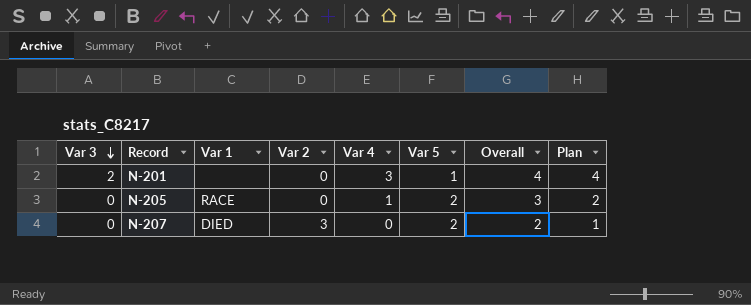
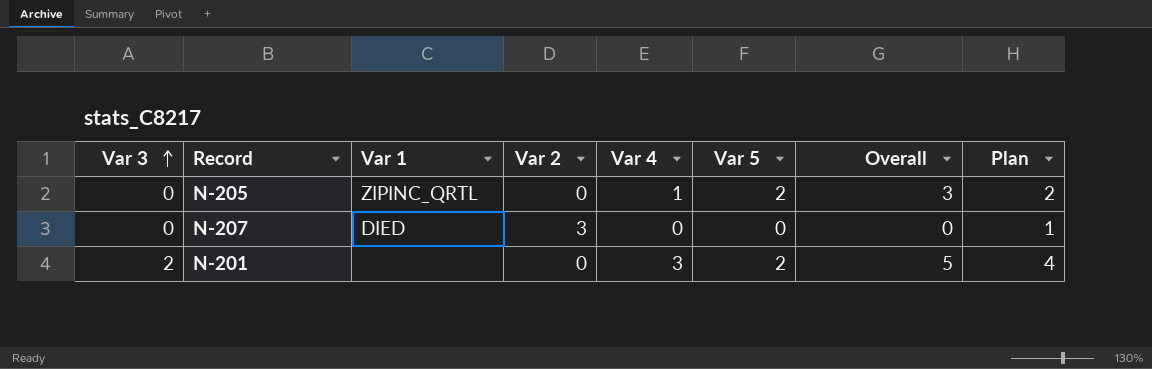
row order: Var 3 descending -> Var 3 ascending
N-205 | Var 1: RACE -> ZIPINC_QRTL
N-207 | Var 5: 2 -> 0
N-207 | Overall: 2 -> 0
N-201 | Var 5: 1 -> 2
N-201 | Overall: 4 -> 5

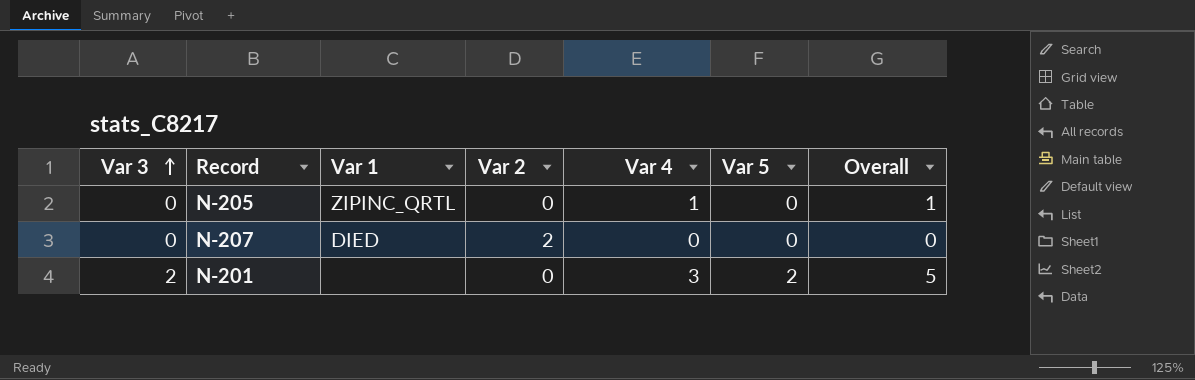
column Plan | formula: [Var 4] + 1 -> none
N-205 | Var 5: 2 -> 0
N-205 | Overall: 3 -> 1
N-207 | Var 2: 3 -> 2

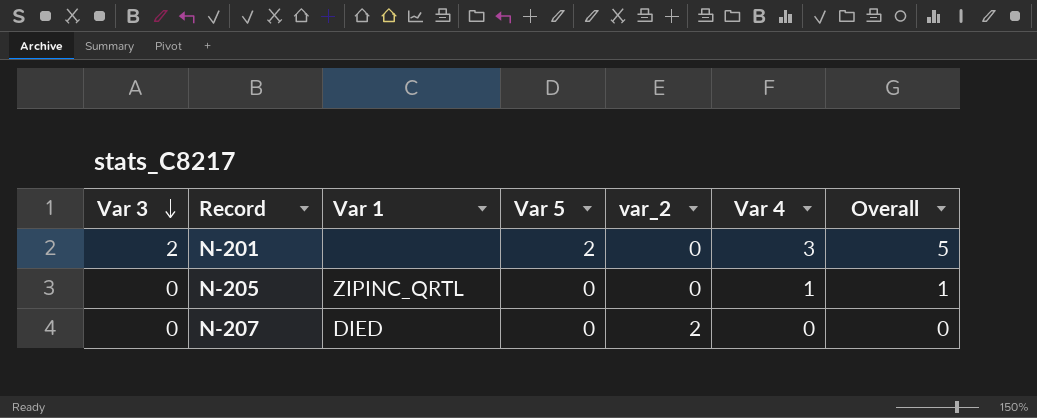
row order: Var 3 ascending -> Var 3 descending
column Var 5 | position: 6 -> 4
column name: Var 2 -> var_2

